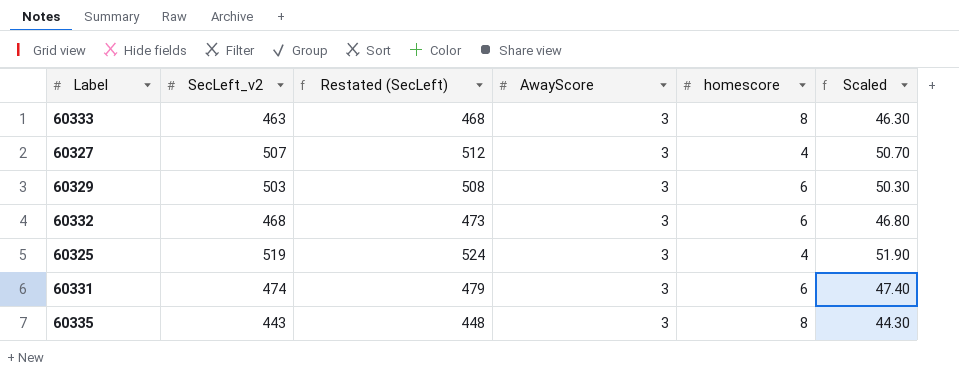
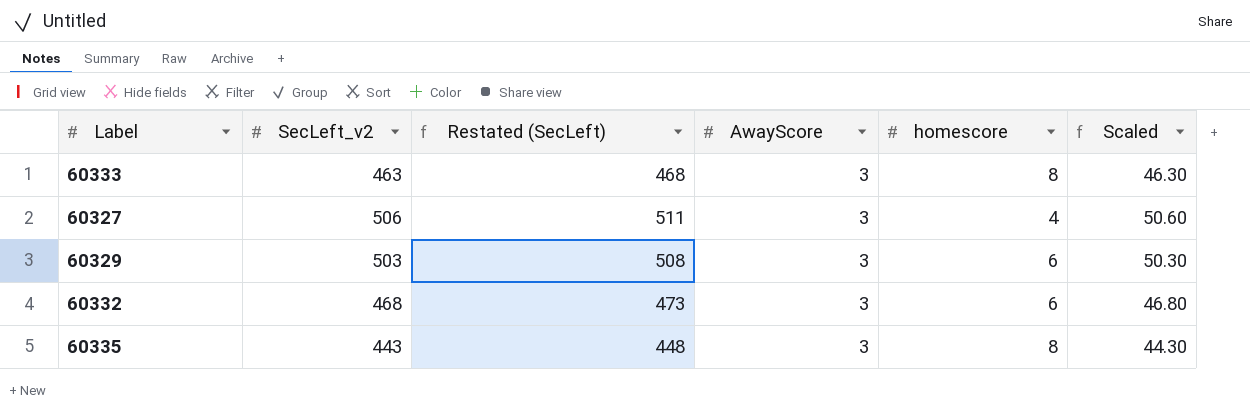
row 60325: 519 | 524 | 3 | 4 | 51.90 -> none
row 60331: 474 | 479 | 3 | 6 | 47.40 -> none
60327 | SecLeft_v2: 507 -> 506
60327 | Restated (SecLeft): 512 -> 511
60327 | Scaled: 50.70 -> 50.60

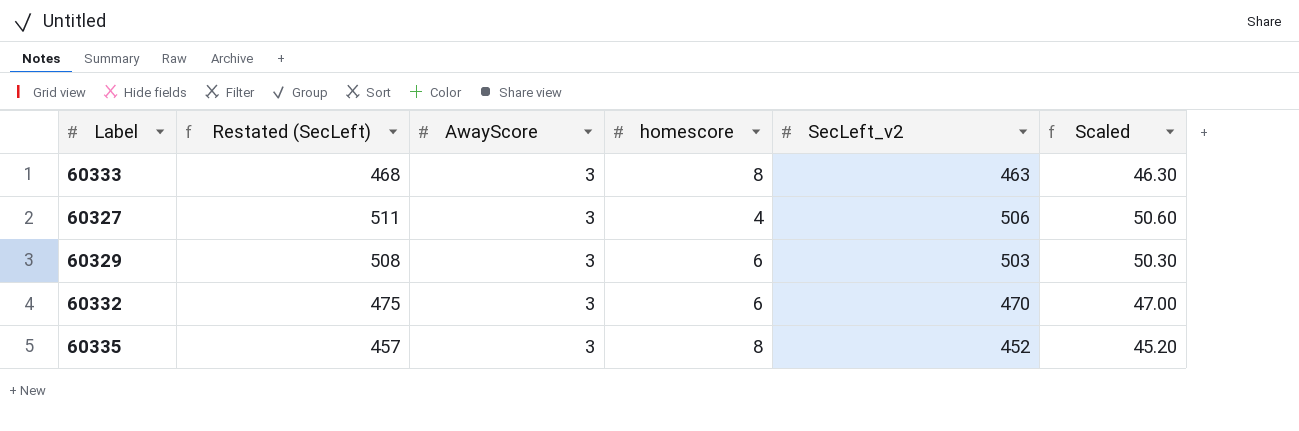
column SecLeft_v2 | position: 2 -> 5
60332 | Restated (SecLeft): 473 -> 475
60332 | SecLeft_v2: 468 -> 470
60332 | Scaled: 46.80 -> 47.00
60335 | Restated (SecLeft): 448 -> 457
60335 | SecLeft_v2: 443 -> 452
60335 | Scaled: 44.30 -> 45.20

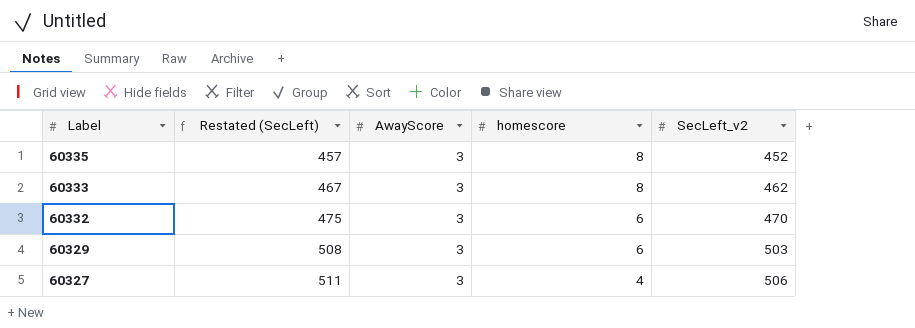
row order: none -> Label descending
column Scaled | formula: [SecLeft_v2] * 0.1 -> none
60333 | Restated (SecLeft): 468 -> 467
60333 | SecLeft_v2: 463 -> 462

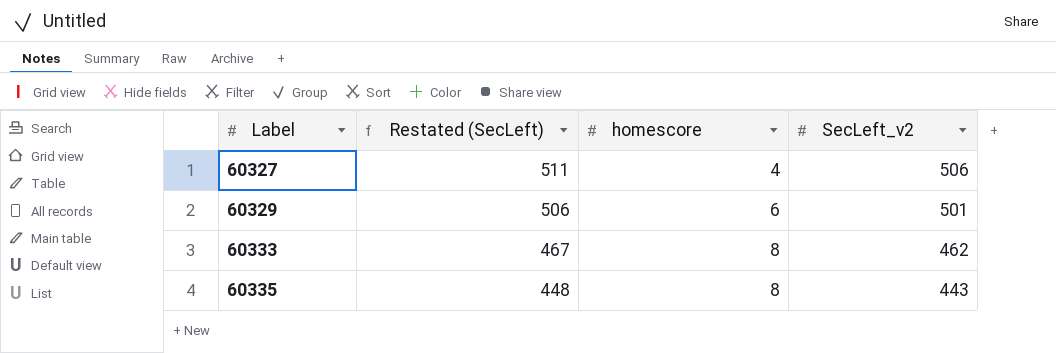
row order: Label descending -> Label ascending
column AwayScore | position: 3 -> none
row 60332: 475 | 3 | 6 | 470 -> none
60329 | Restated (SecLeft): 508 -> 506
60329 | SecLeft_v2: 503 -> 501
60335 | Restated (SecLeft): 457 -> 448
60335 | SecLeft_v2: 452 -> 443

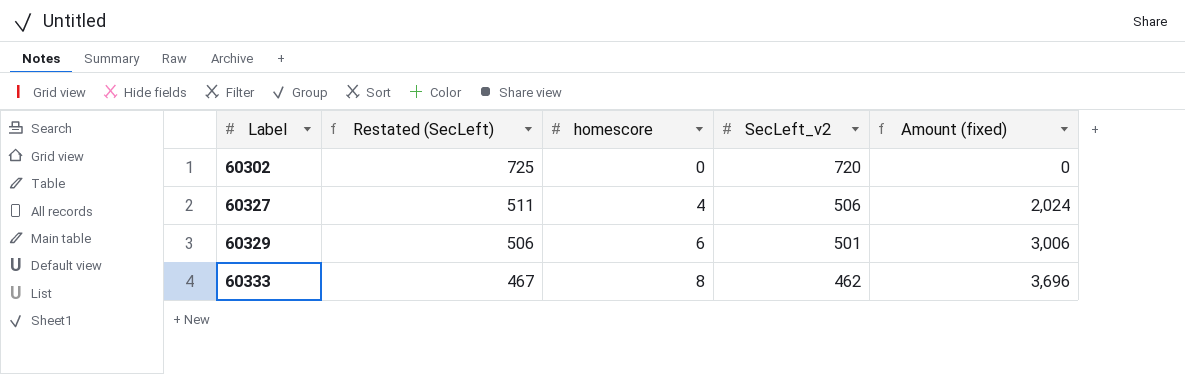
column Amount (fixed) | formula: none -> [homescore] * [SecLeft_v2]
row 60335: 448 | 8 | 443 -> none
row 60302: none -> 725 | 0 | 720 | 0

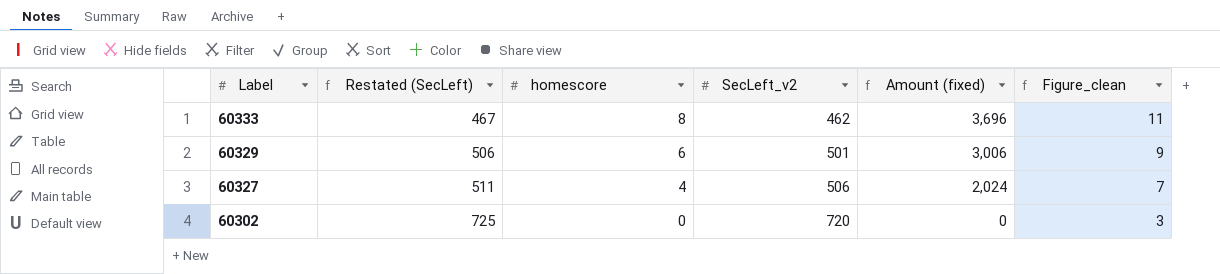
row order: Label ascending -> Label descending
column Figure_clean | formula: none -> [homescore] + 3

